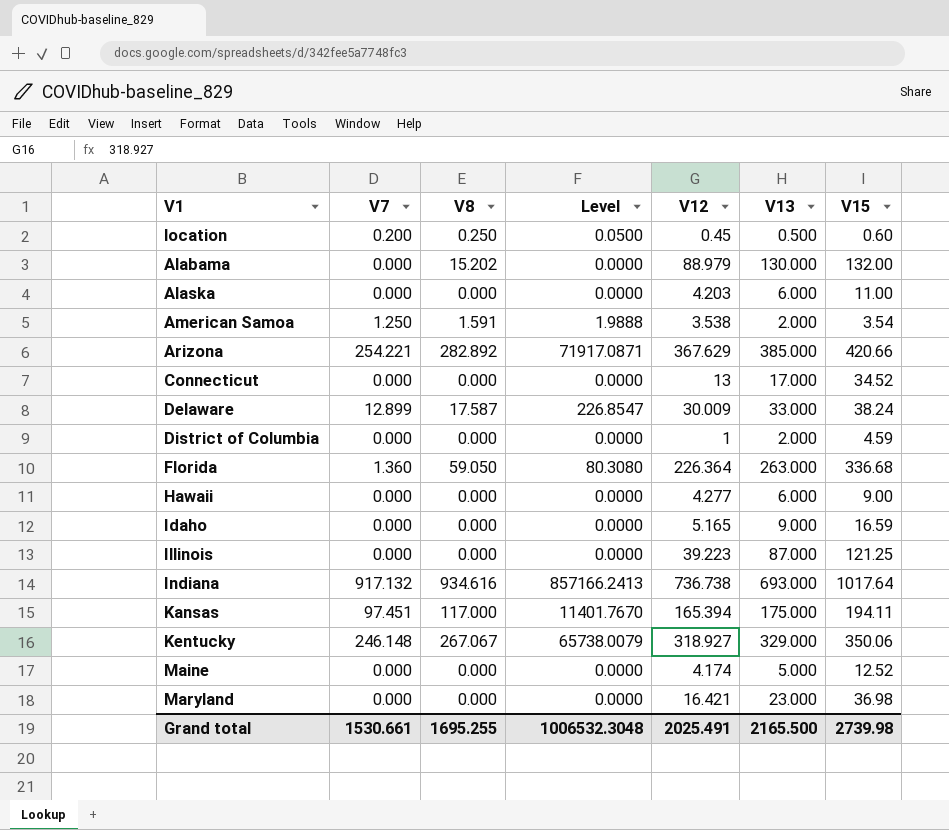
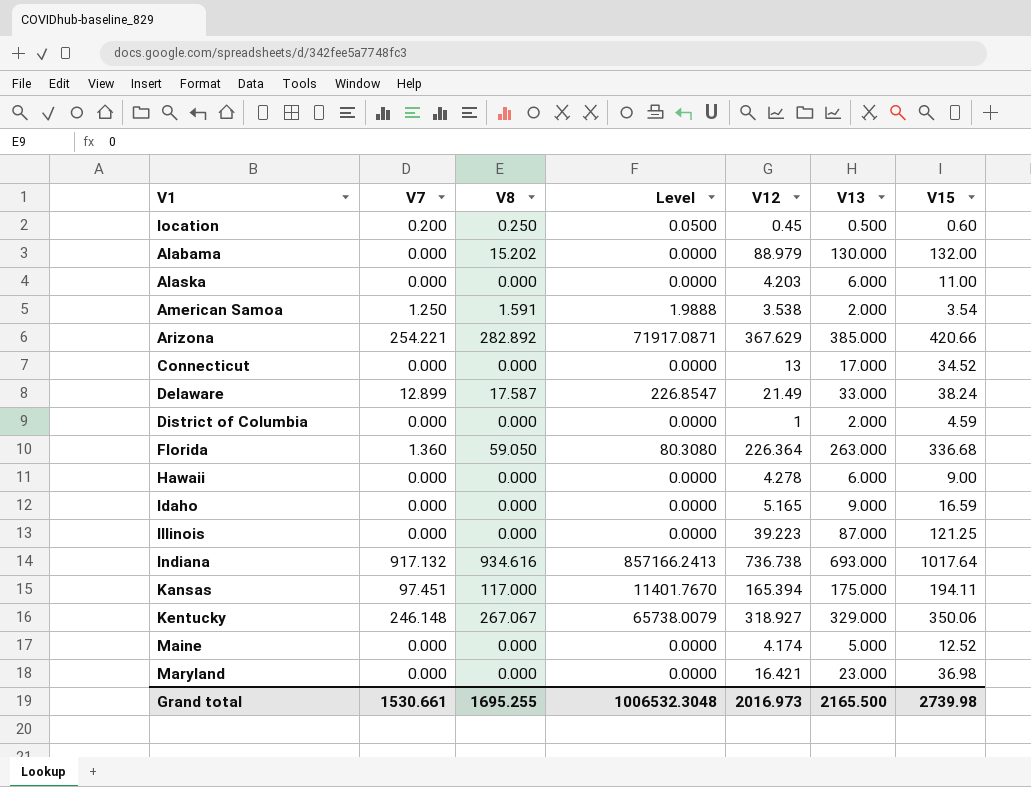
Delaware | V12: 30.009 -> 21.49
Hawaii | V12: 4.277 -> 4.278
Grand total | V12: 2025.491 -> 2016.973

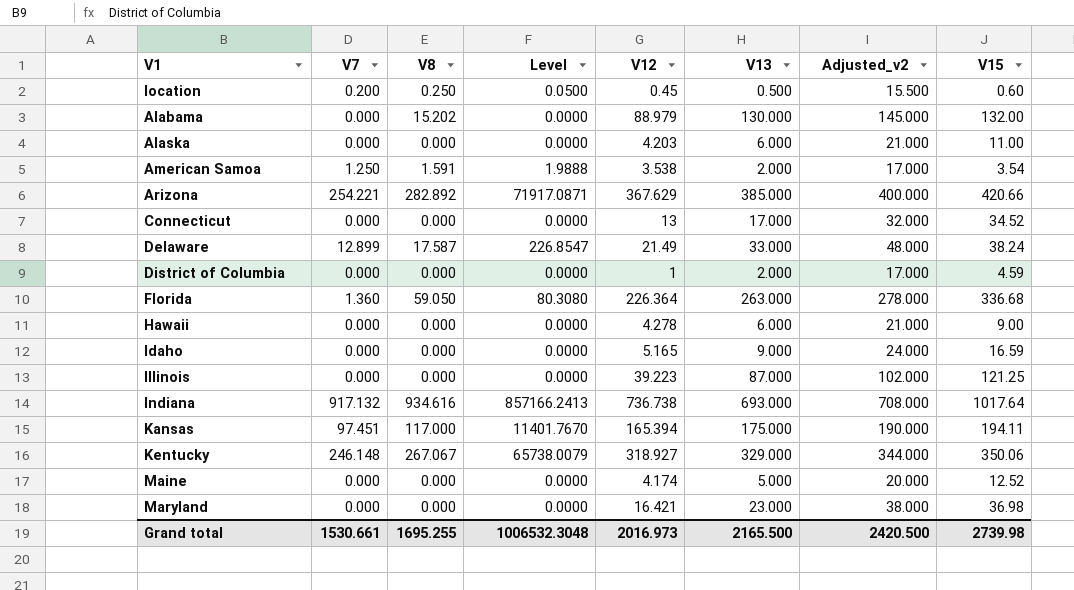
column Adjusted_v2 | formula: none -> [V13] + 15

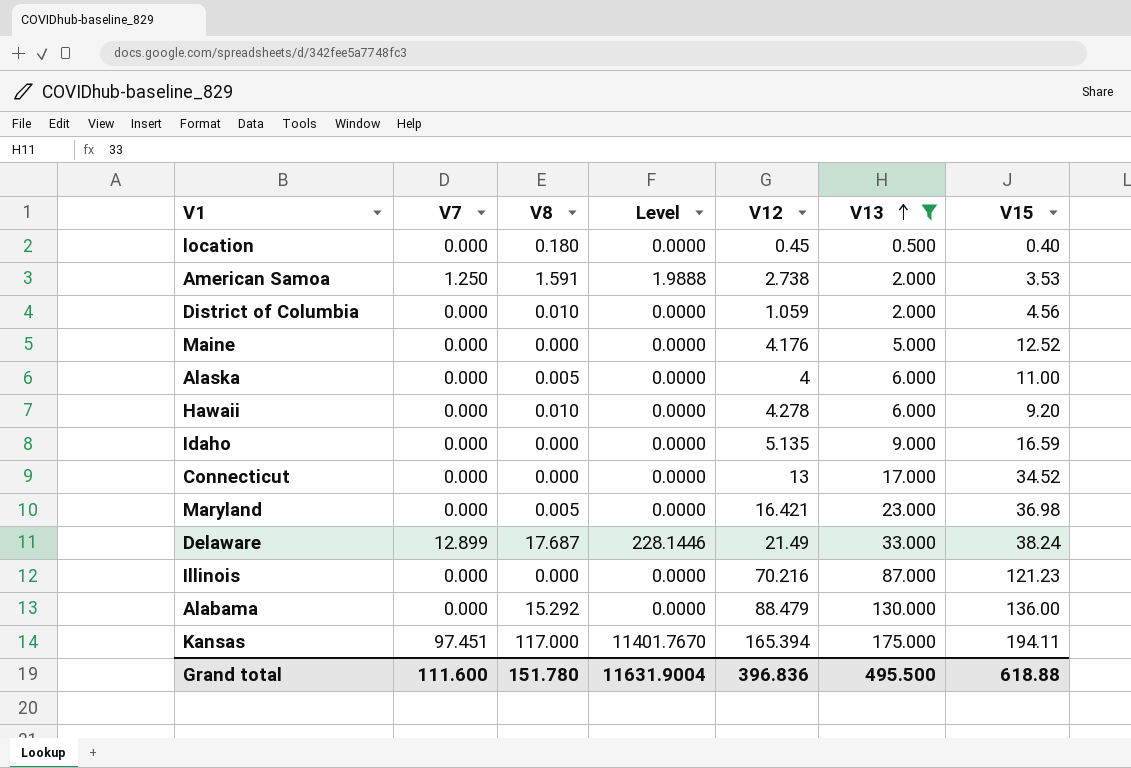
filter: none -> V13 <= 175.000
row order: none -> V13 ascending
column Adjusted_v2 | formula: [V13] + 15 -> none
location | V7: 0.200 -> 0.000
location | V8: 0.250 -> 0.180
location | Level: 0.0500 -> 0.0000
location | V15: 0.60 -> 0.40
American Samoa | V12: 3.538 -> 2.738
American Samoa | V15: 3.54 -> 3.53
District of Columbia | V8: 0.000 -> 0.010
District of Columbia | V12: 1 -> 1.059
District of Columbia | V15: 4.59 -> 4.56
Maine | V12: 4.174 -> 4.176
Alaska | V8: 0.000 -> 0.005
Alaska | V12: 4.203 -> 4
Hawaii | V8: 0.000 -> 0.010
Hawaii | V15: 9.00 -> 9.20
Idaho | V12: 5.165 -> 5.135
Maryland | V8: 0.000 -> 0.005
Delaware | V8: 17.587 -> 17.687
Delaware | Level: 226.8547 -> 228.1446
Illinois | V12: 39.223 -> 70.216
Illinois | V15: 121.25 -> 121.23
Alabama | V8: 15.202 -> 15.292
Alabama | V12: 88.979 -> 88.479
Alabama | V15: 132.00 -> 136.00
Grand total | V7: 1530.661 -> 111.600
Grand total | V8: 1695.255 -> 151.780
Grand total | Level: 1006532.3048 -> 11631.9004
Grand total | V12: 2016.973 -> 396.836
Grand total | V13: 2165.500 -> 495.500
Grand total | V15: 2739.98 -> 618.88

